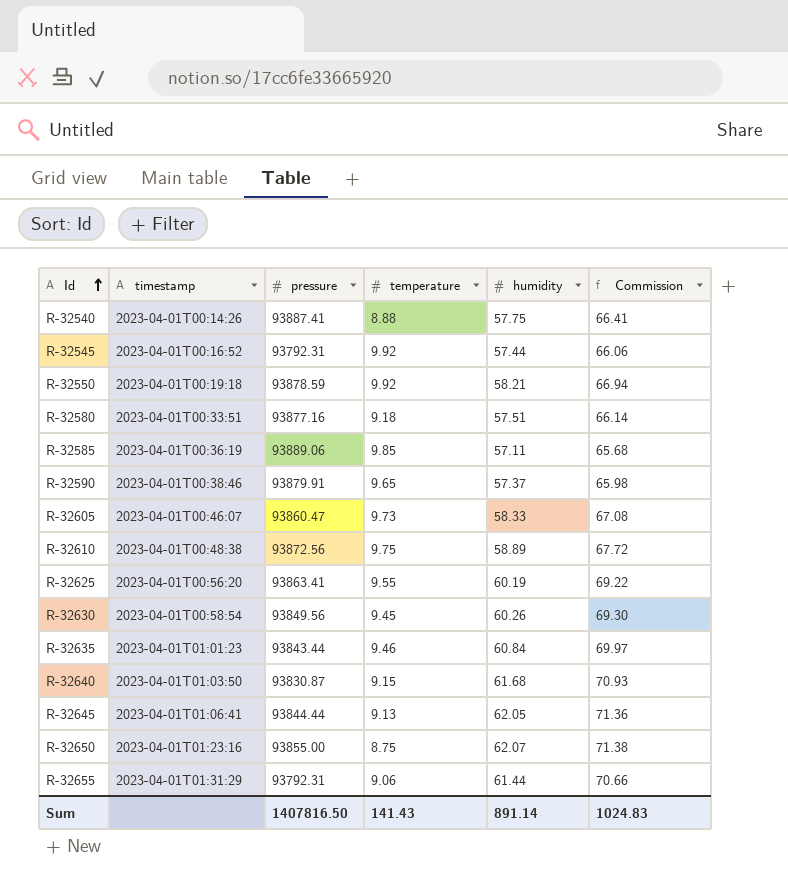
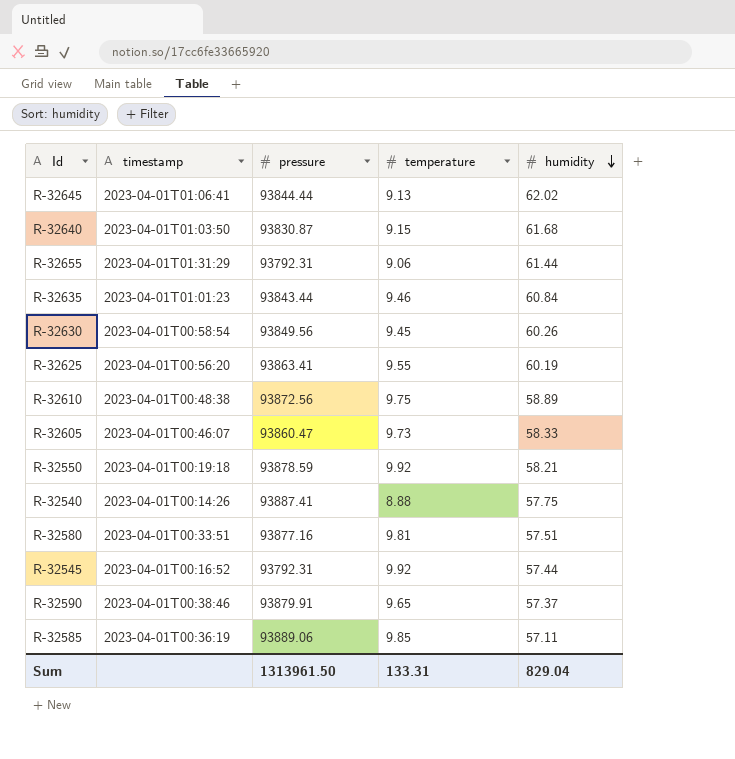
row order: Id ascending -> humidity descending
column Commission | formula: [humidity] * 1.15 -> none
row R-32650: 2023-04-01T01:23:16 | 93855.00 | 8.75 | 62.07 | 71.38 -> none
R-32645 | humidity: 62.05 -> 62.02
R-32580 | temperature: 9.18 -> 9.81
Sum | pressure: 1407816.50 -> 1313961.50
Sum | temperature: 141.43 -> 133.31
Sum | humidity: 891.14 -> 829.04

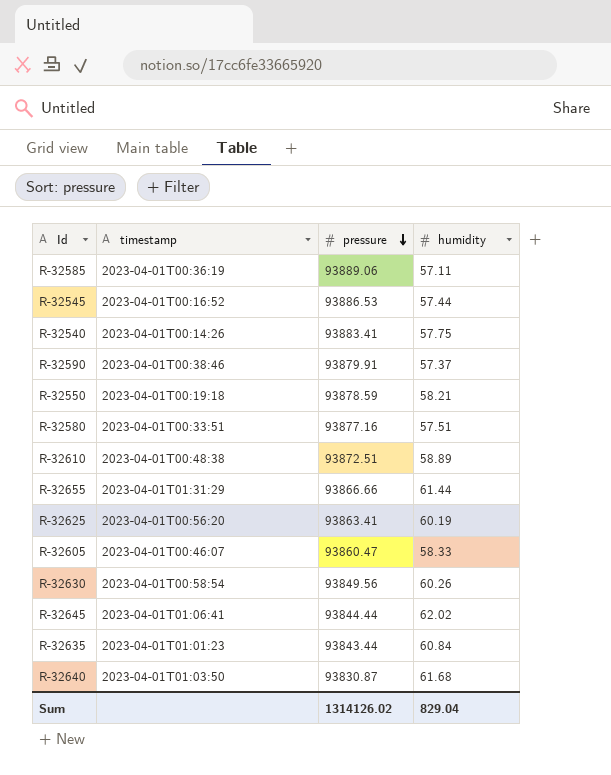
row order: humidity descending -> pressure descending
column temperature | position: 4 -> none
R-32545 | pressure: 93792.31 -> 93886.53
R-32540 | pressure: 93887.41 -> 93883.41
R-32610 | pressure: 93872.56 -> 93872.51
R-32655 | pressure: 93792.31 -> 93866.66
Sum | pressure: 1313961.50 -> 1314126.02

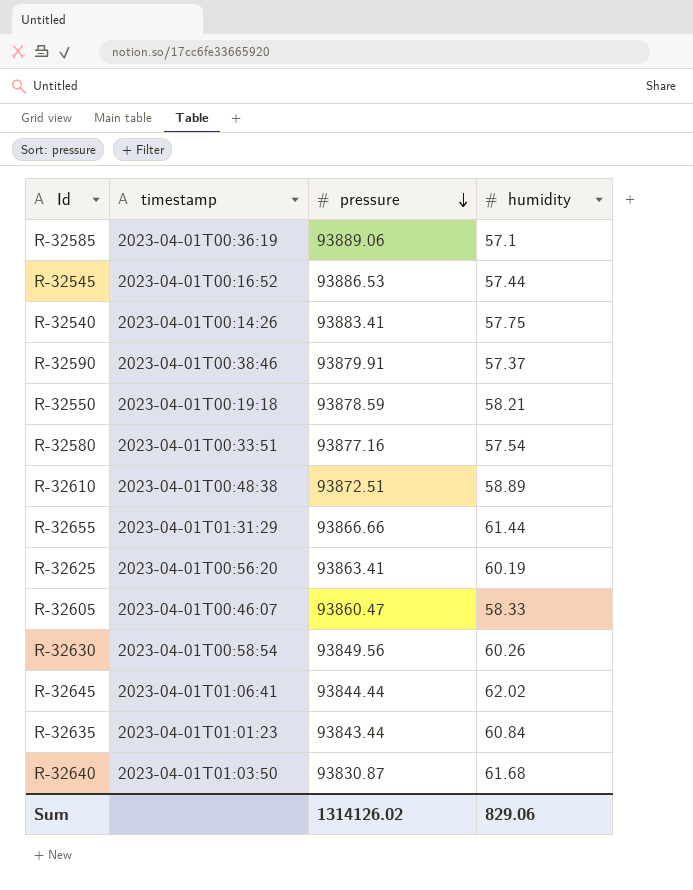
R-32585 | humidity: 57.11 -> 57.1
R-32580 | humidity: 57.51 -> 57.54
Sum | humidity: 829.04 -> 829.06

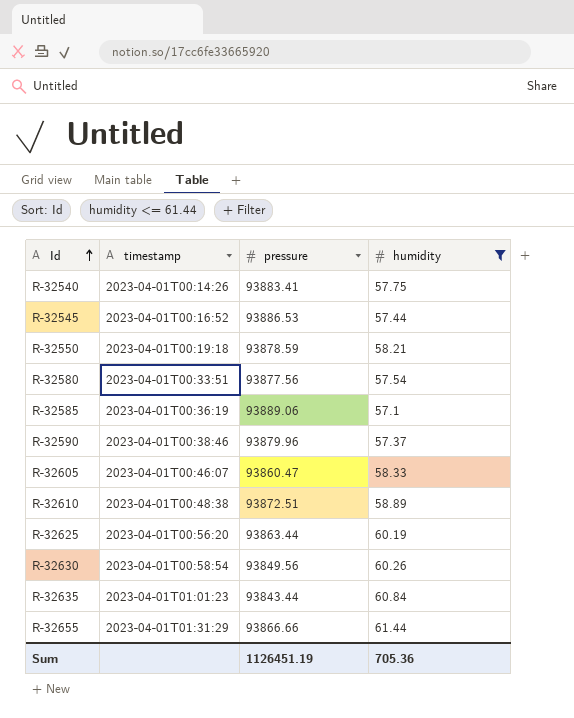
filter: none -> humidity <= 61.44
row order: pressure descending -> Id ascending
R-32580 | pressure: 93877.16 -> 93877.56
R-32590 | pressure: 93879.91 -> 93879.96
R-32625 | pressure: 93863.41 -> 93863.44
Sum | pressure: 1314126.02 -> 1126451.19
Sum | humidity: 829.06 -> 705.36

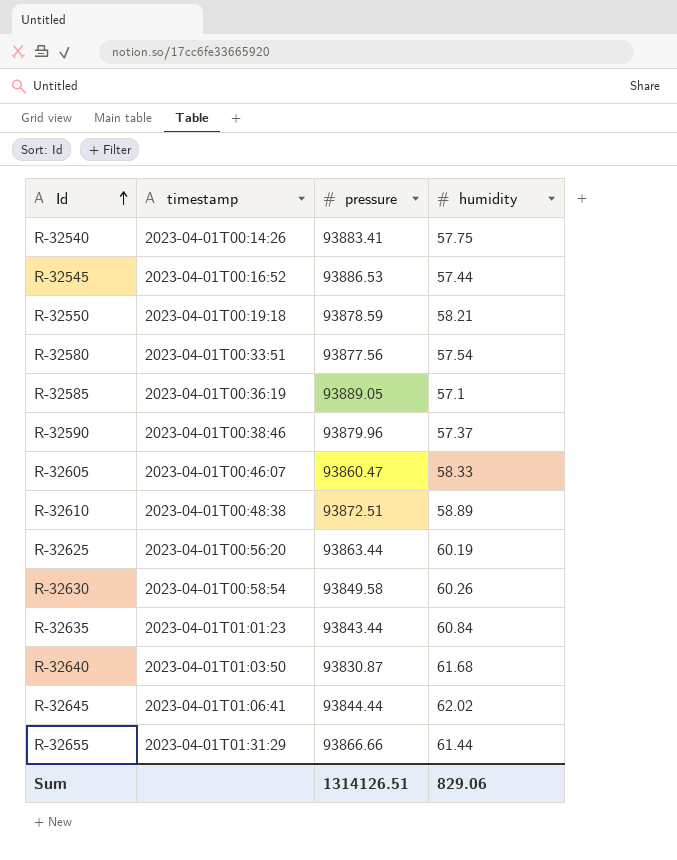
filter: humidity <= 61.44 -> none
R-32585 | pressure: 93889.06 -> 93889.05
R-32630 | pressure: 93849.56 -> 93849.58
Sum | pressure: 1126451.19 -> 1314126.51
Sum | humidity: 705.36 -> 829.06

